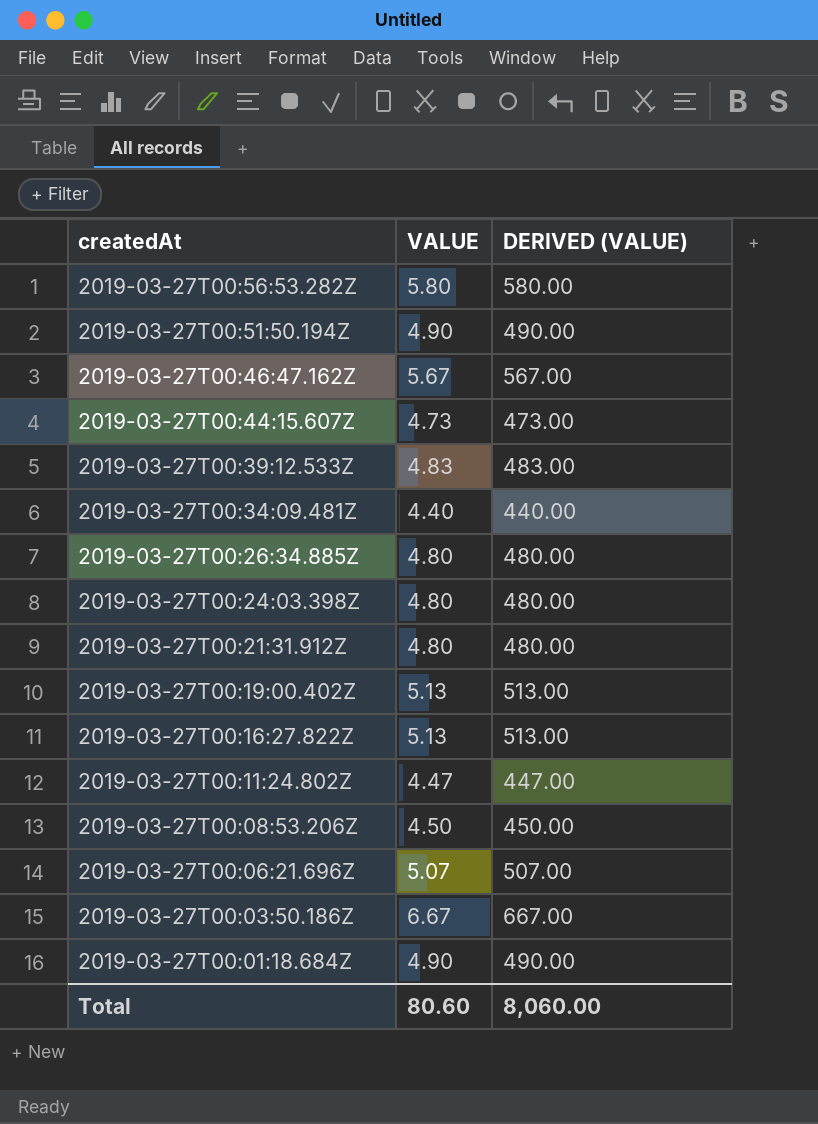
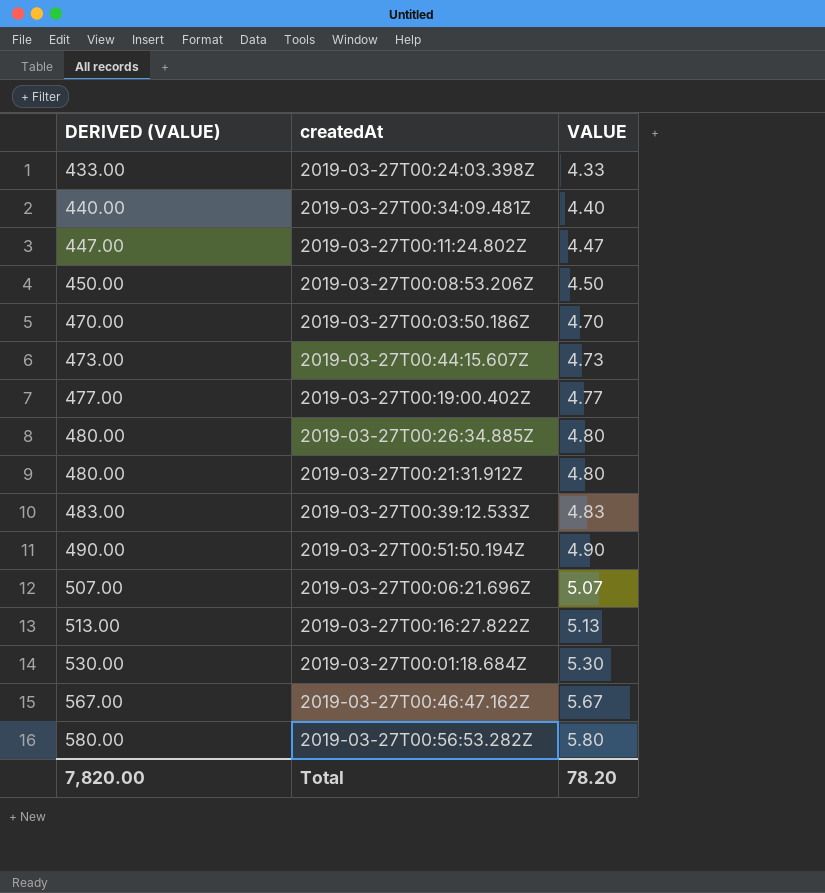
row order: createdAt descending -> DERIVED (VALUE) ascending
column DERIVED (VALUE) | position: 3 -> 1
2019-03-27T00:24:03.398Z | DERIVED (VALUE): 480.00 -> 433.00
2019-03-27T00:24:03.398Z | VALUE: 4.80 -> 4.33
2019-03-27T00:03:50.186Z | DERIVED (VALUE): 667.00 -> 470.00
2019-03-27T00:03:50.186Z | VALUE: 6.67 -> 4.70
2019-03-27T00:19:00.402Z | DERIVED (VALUE): 513.00 -> 477.00
2019-03-27T00:19:00.402Z | VALUE: 5.13 -> 4.77
2019-03-27T00:01:18.684Z | DERIVED (VALUE): 490.00 -> 530.00
2019-03-27T00:01:18.684Z | VALUE: 4.90 -> 5.30
Total | DERIVED (VALUE): 8,060.00 -> 7,820.00
Total | VALUE: 80.60 -> 78.20

